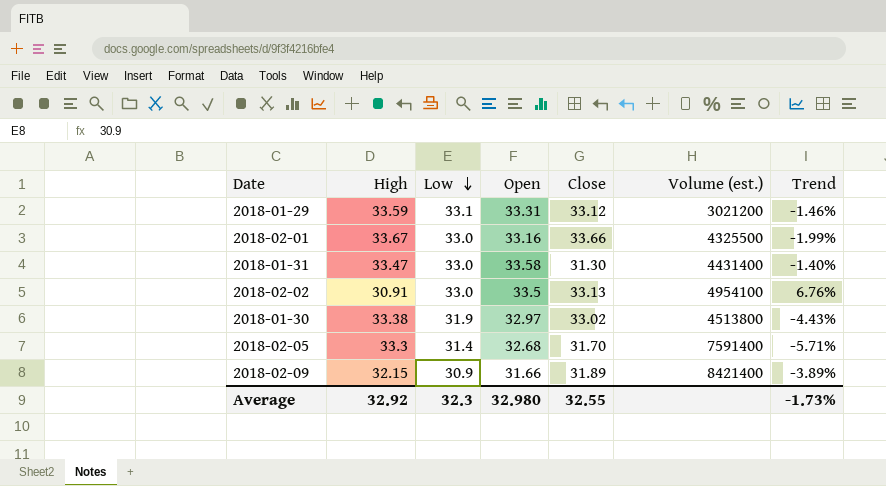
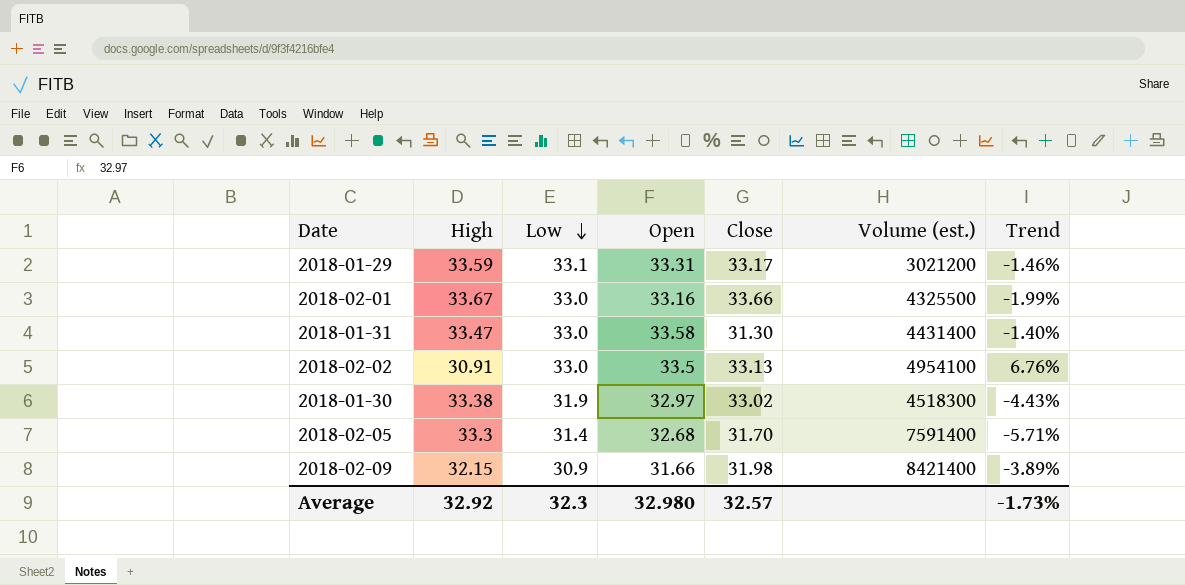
2018-01-29 | Close: 33.12 -> 33.17
2018-01-30 | Volume (est.): 4513800 -> 4518300
2018-02-09 | Close: 31.89 -> 31.98
Average | Close: 32.55 -> 32.57

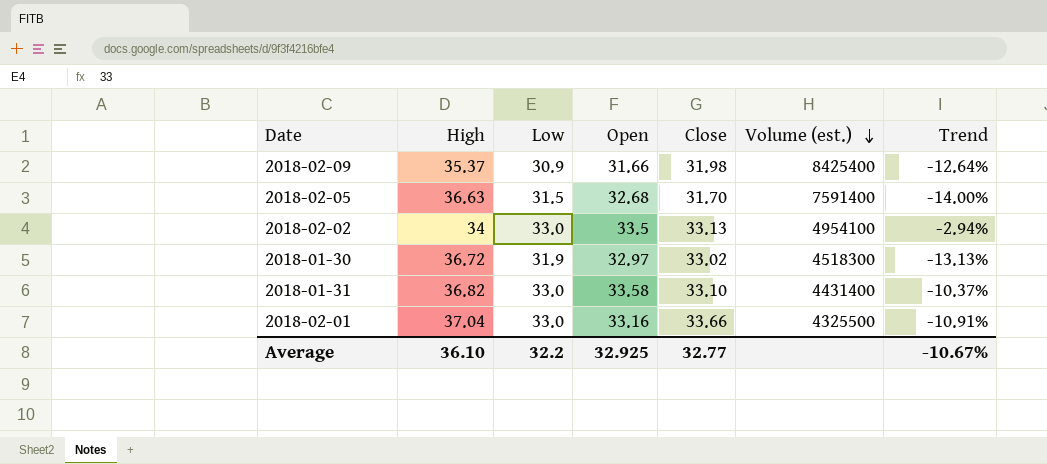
row order: Low descending -> Volume (est.) descending
row 2018-01-29: 33.59 | 33.1 | 33.31 | 33.17 | 3021200 | -1.46% -> none
2018-02-09 | High: 32.15 -> 35.37
2018-02-09 | Volume (est.): 8421400 -> 8425400
2018-02-09 | Trend: -3.89% -> -12.64%
2018-02-05 | High: 33.3 -> 36.63
2018-02-05 | Low: 31.4 -> 31.5
2018-02-05 | Trend: -5.71% -> -14.00%
2018-02-02 | High: 30.91 -> 34
2018-02-02 | Trend: 6.76% -> -2.94%
2018-01-30 | High: 33.38 -> 36.72
2018-01-30 | Trend: -4.43% -> -13.13%
2018-01-31 | High: 33.47 -> 36.82
2018-01-31 | Close: 31.30 -> 33.10
2018-01-31 | Trend: -1.40% -> -10.37%
2018-02-01 | High: 33.67 -> 37.04
2018-02-01 | Trend: -1.99% -> -10.91%
Average | High: 32.92 -> 36.10
Average | Low: 32.3 -> 32.2
Average | Open: 32.980 -> 32.925
Average | Close: 32.57 -> 32.77
Average | Trend: -1.73% -> -10.67%

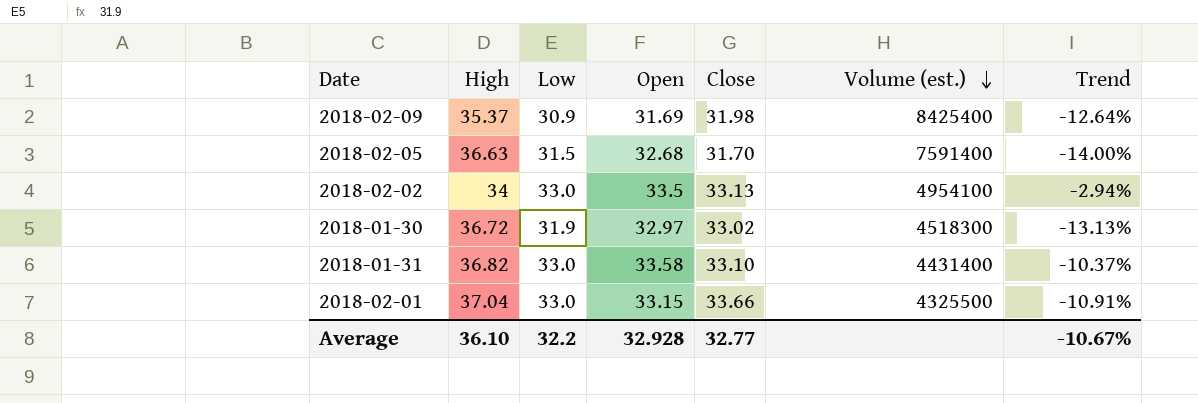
2018-02-09 | Open: 31.66 -> 31.69
2018-02-01 | Open: 33.16 -> 33.15
Average | Open: 32.925 -> 32.928

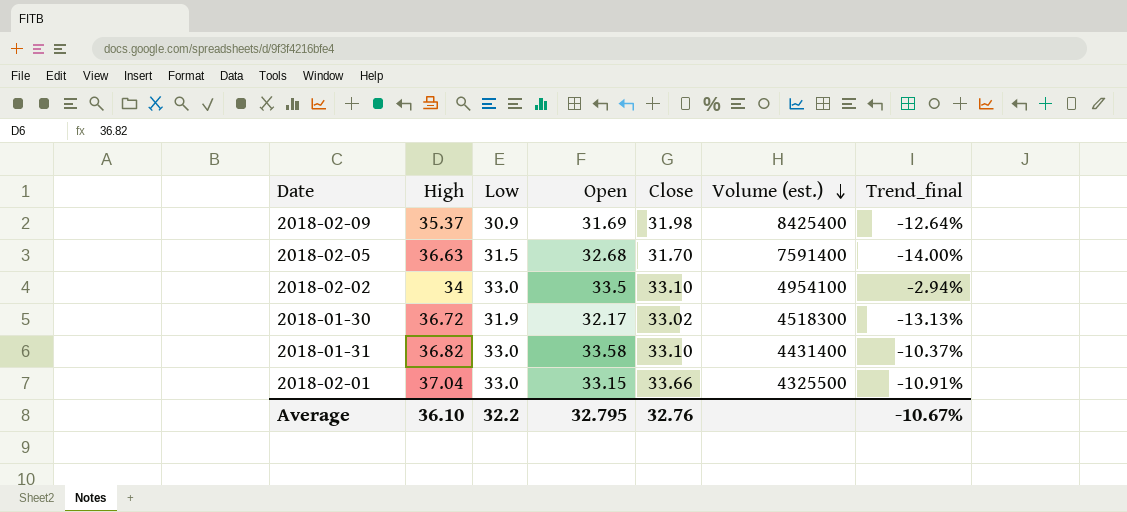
column name: Trend -> Trend_final
2018-02-02 | Close: 33.13 -> 33.10
2018-01-30 | Open: 32.97 -> 32.17
Average | Open: 32.928 -> 32.795
Average | Close: 32.77 -> 32.76

